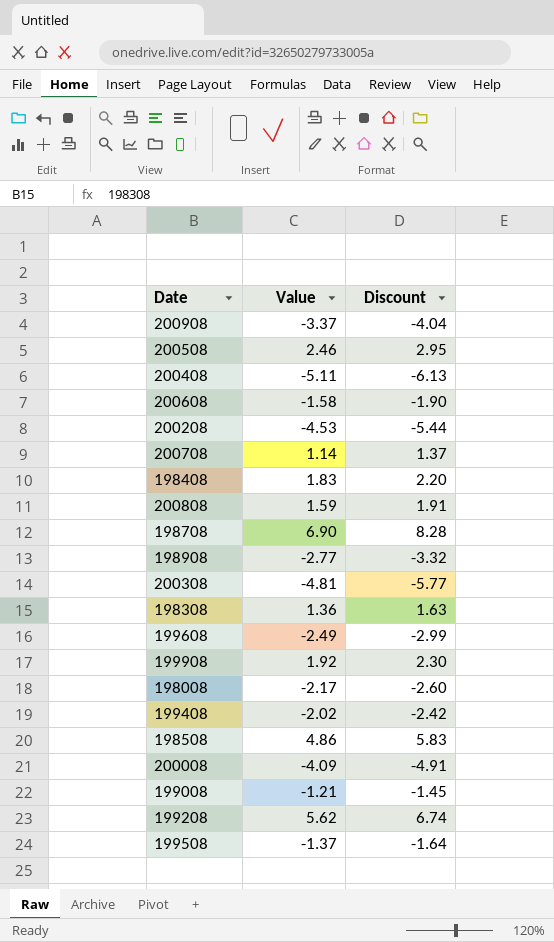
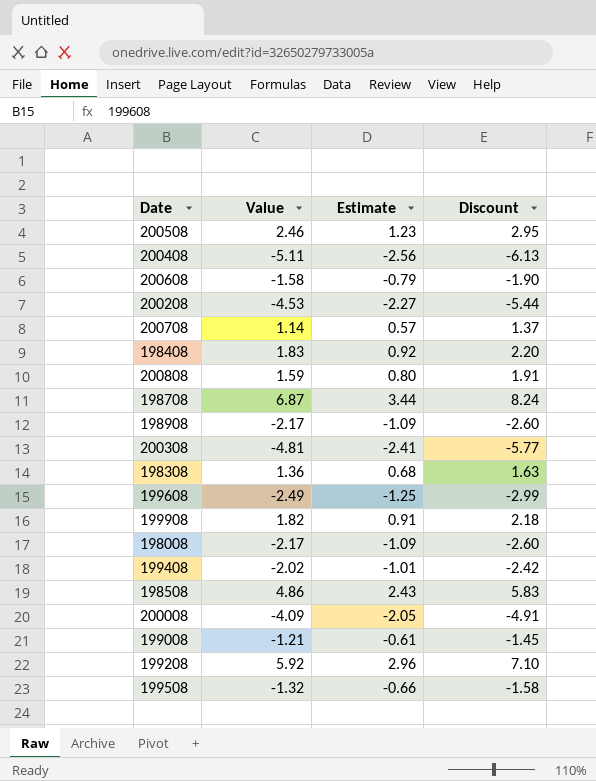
column Estimate | formula: none -> [Value] * 0.5
row 200908: -3.37 | -4.04 -> none
198708 | Value: 6.90 -> 6.87
198708 | Discount: 8.28 -> 8.24
198908 | Value: -2.77 -> -2.17
198908 | Discount: -3.32 -> -2.60
199908 | Value: 1.92 -> 1.82
199908 | Discount: 2.30 -> 2.18
199208 | Value: 5.62 -> 5.92
199208 | Discount: 6.74 -> 7.10
199508 | Value: -1.37 -> -1.32
199508 | Discount: -1.64 -> -1.58

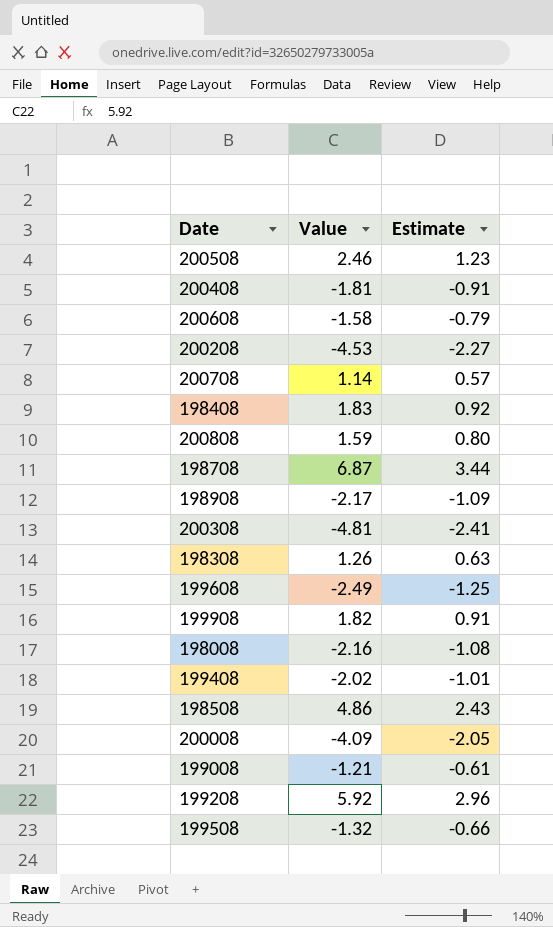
column Discount | formula: [Value] * 1.2 -> none
200408 | Value: -5.11 -> -1.81
200408 | Estimate: -2.56 -> -0.91
198308 | Value: 1.36 -> 1.26
198308 | Estimate: 0.68 -> 0.63
198008 | Value: -2.17 -> -2.16
198008 | Estimate: -1.09 -> -1.08

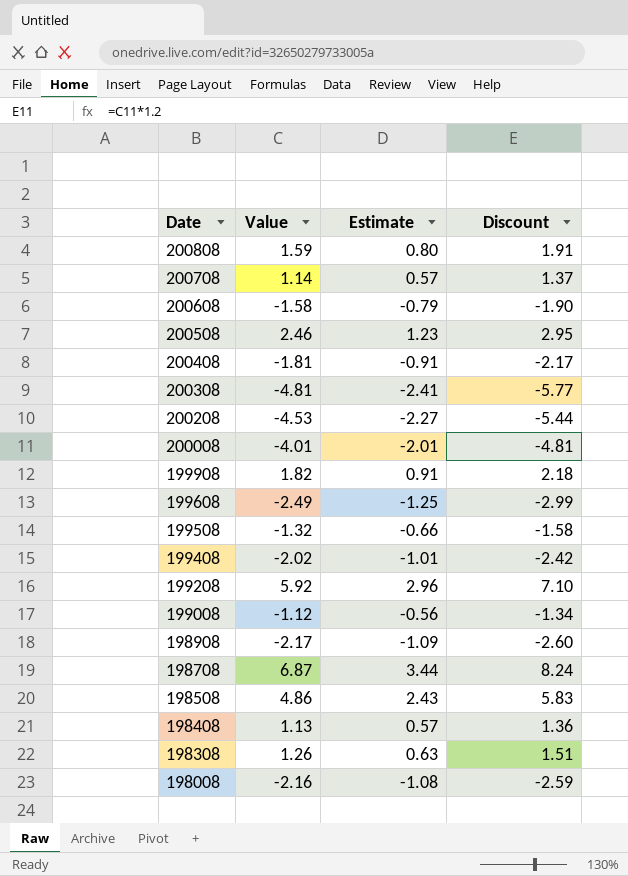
row order: none -> Date descending
column Discount | formula: none -> [Value] * 1.2
200008 | Value: -4.09 -> -4.01
200008 | Estimate: -2.05 -> -2.01
199008 | Value: -1.21 -> -1.12
199008 | Estimate: -0.61 -> -0.56
198408 | Value: 1.83 -> 1.13
198408 | Estimate: 0.92 -> 0.57

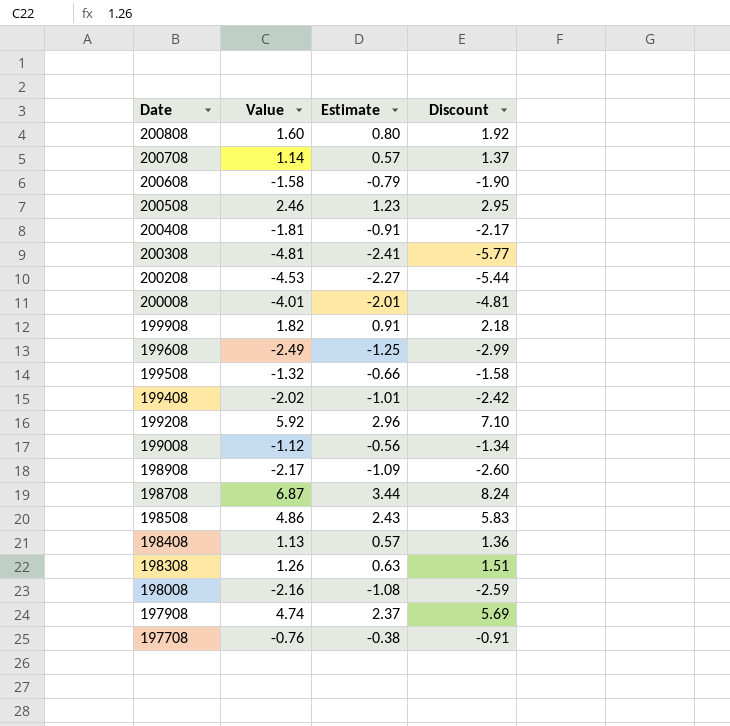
200808 | Value: 1.59 -> 1.60
200808 | Discount: 1.91 -> 1.92
row 197908: none -> 4.74 | 2.37 | 5.69
row 197708: none -> -0.76 | -0.38 | -0.91

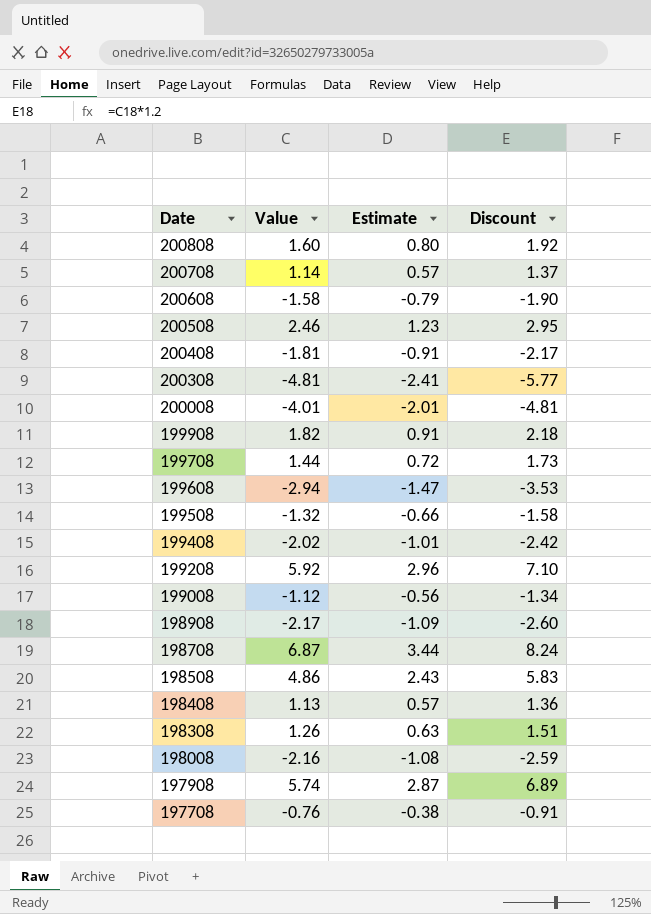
row 200208: -4.53 | -2.27 | -5.44 -> none
row 199708: none -> 1.44 | 0.72 | 1.73
199608 | Value: -2.49 -> -2.94
199608 | Estimate: -1.25 -> -1.47
199608 | Discount: -2.99 -> -3.53
197908 | Value: 4.74 -> 5.74
197908 | Estimate: 2.37 -> 2.87
197908 | Discount: 5.69 -> 6.89

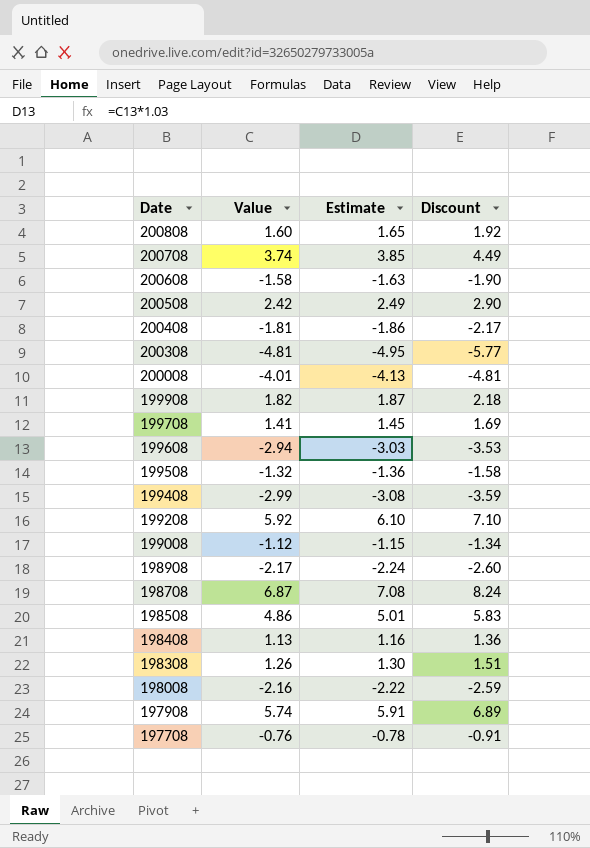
column Estimate | formula: [Value] * 0.5 -> [Value] * 1.03
200708 | Value: 1.14 -> 3.74
200708 | Discount: 1.37 -> 4.49
200508 | Value: 2.46 -> 2.42
200508 | Discount: 2.95 -> 2.90
199708 | Value: 1.44 -> 1.41
199708 | Discount: 1.73 -> 1.69
199408 | Value: -2.02 -> -2.99
199408 | Discount: -2.42 -> -3.59

